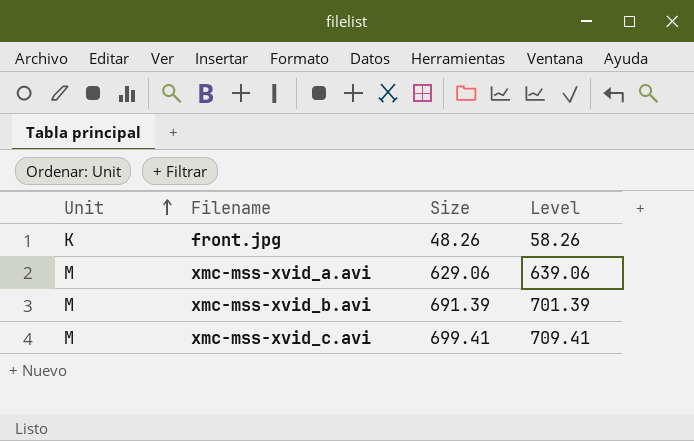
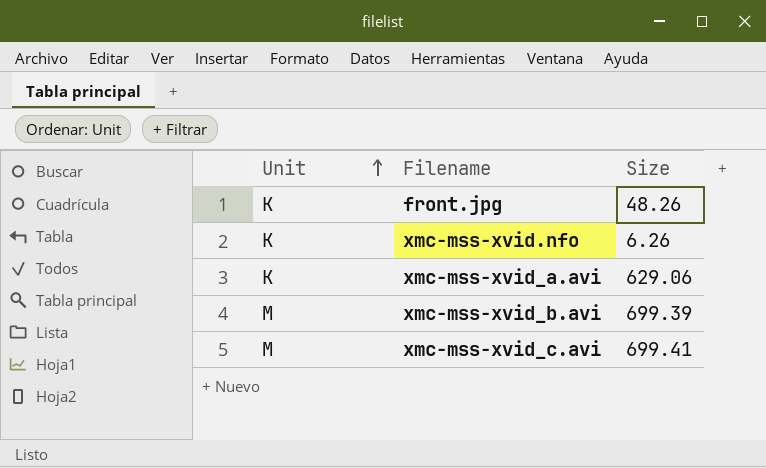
column Level | formula: [Size] + 10 -> none
row xmc-mss-xvid.nfo: none -> K | 6.26
xmc-mss-xvid_a.avi | Unit: M -> K
xmc-mss-xvid_b.avi | Size: 691.39 -> 699.39

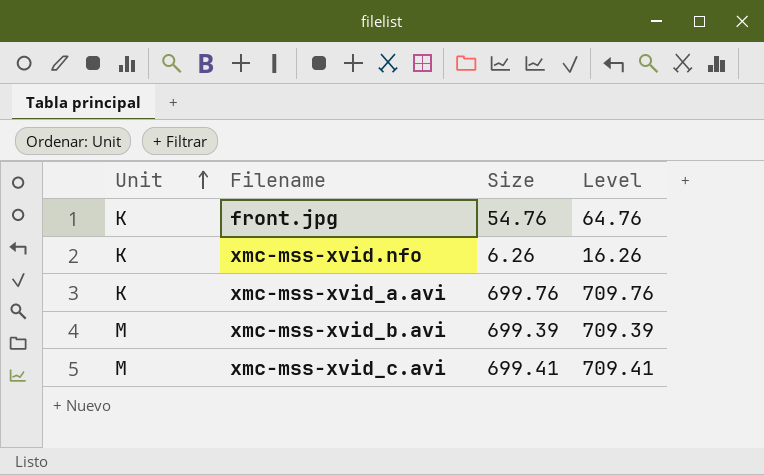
column Level | formula: none -> [Size] + 10
front.jpg | Size: 48.26 -> 54.76
xmc-mss-xvid_a.avi | Size: 629.06 -> 699.76

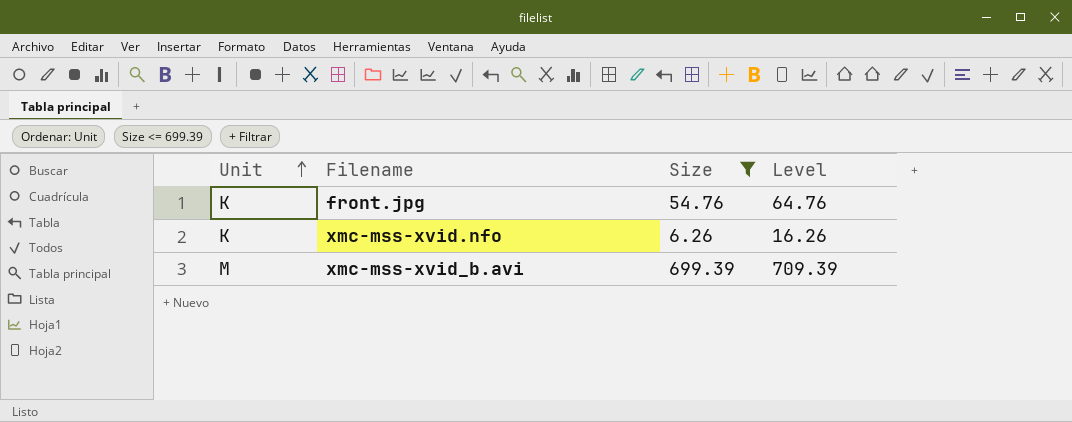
filter: none -> Size <= 699.39

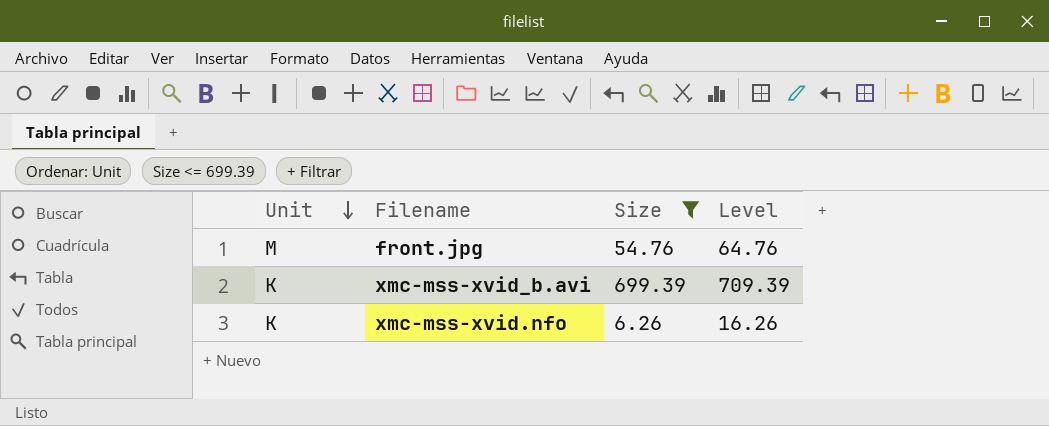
row order: Unit ascending -> Unit descending
front.jpg | Unit: K -> M
xmc-mss-xvid_b.avi | Unit: M -> K

